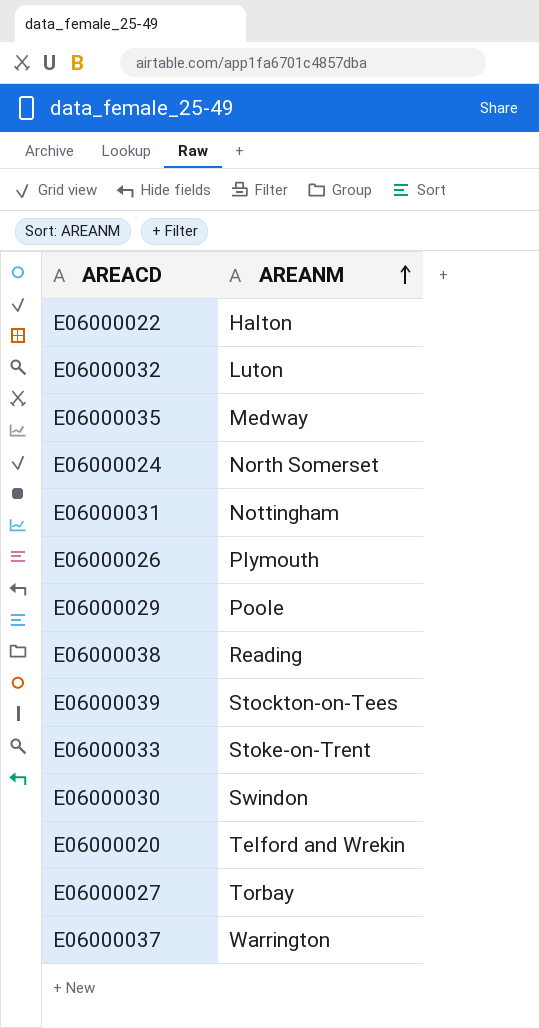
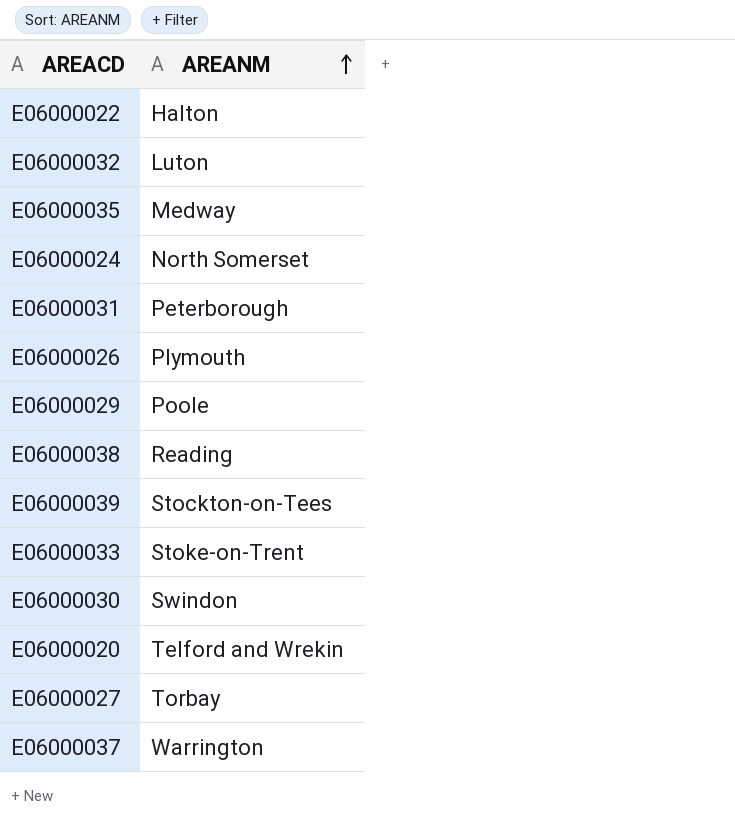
E06000031 | AREANM: Nottingham -> Peterborough

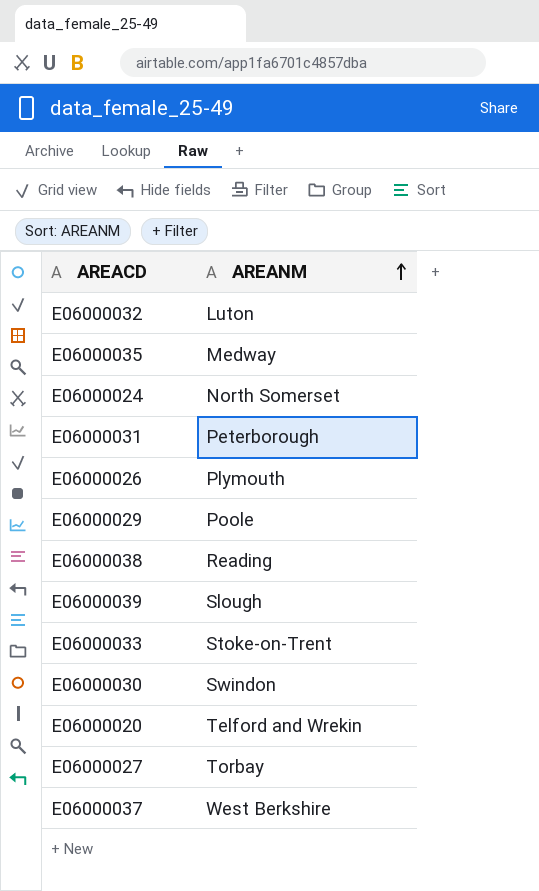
row E06000022: Halton -> none
E06000039 | AREANM: Stockton-on-Tees -> Slough
E06000037 | AREANM: Warrington -> West Berkshire

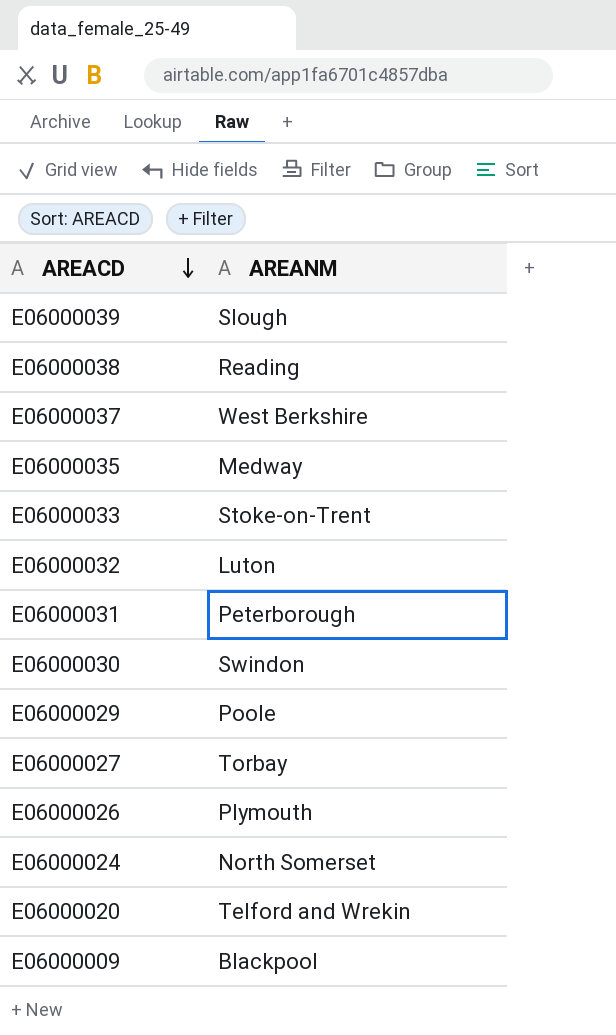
row order: AREANM ascending -> AREACD descending
row E06000009: none -> Blackpool

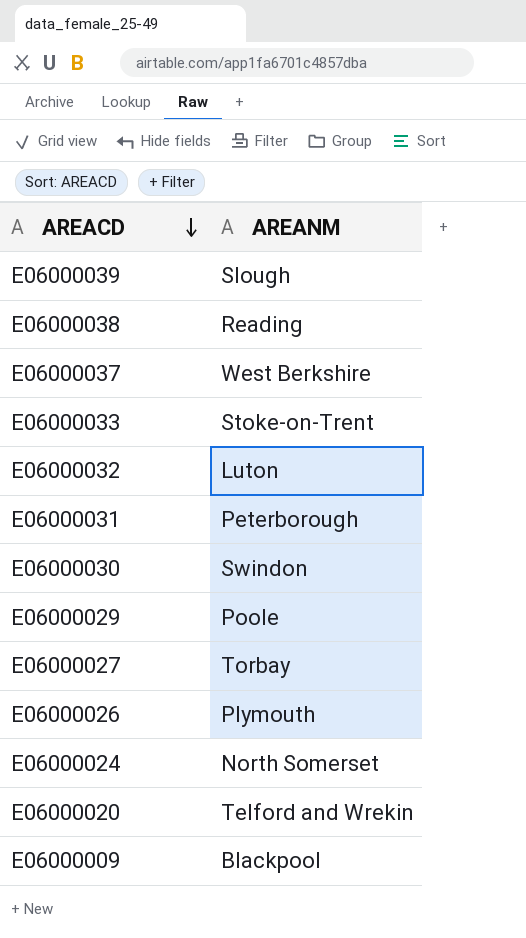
row E06000035: Medway -> none

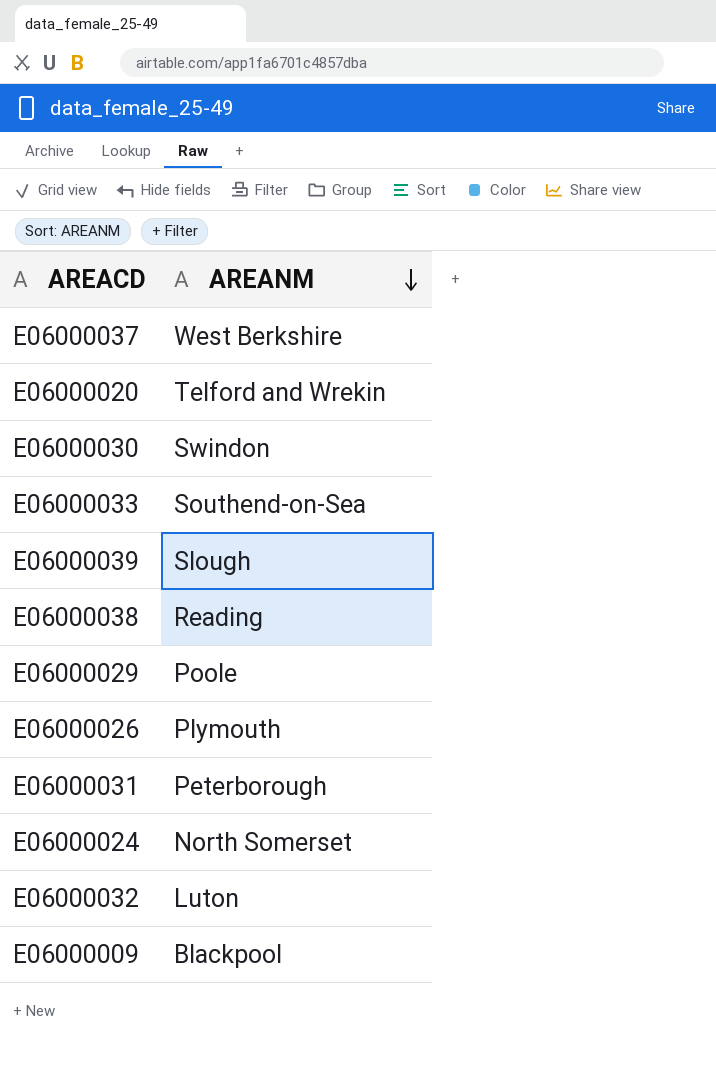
row order: AREACD descending -> AREANM descending
row E06000027: Torbay -> none
E06000033 | AREANM: Stoke-on-Trent -> Southend-on-Sea

